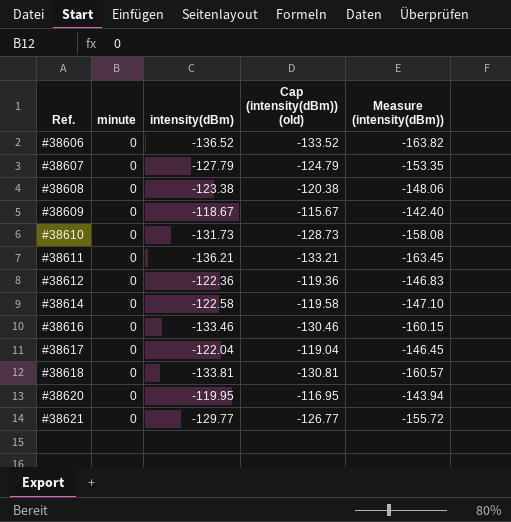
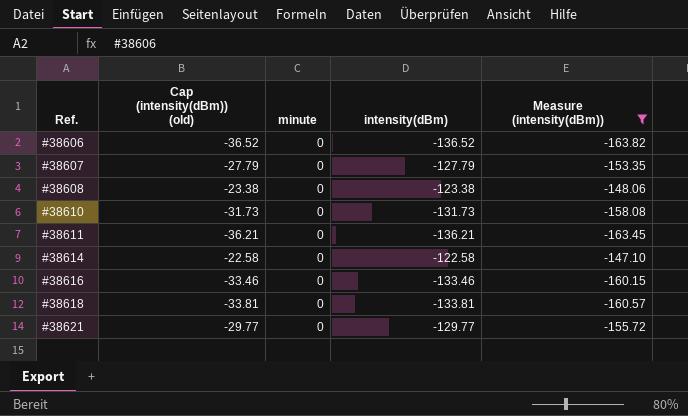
filter: none -> Measure (intensity(dBm)) <= -147.10
column Cap (intensity(dBm)) (old) | formula: [intensity(dBm)] + 3 -> [intensity(dBm)] + 100
column Cap (intensity(dBm)) (old) | position: 4 -> 2

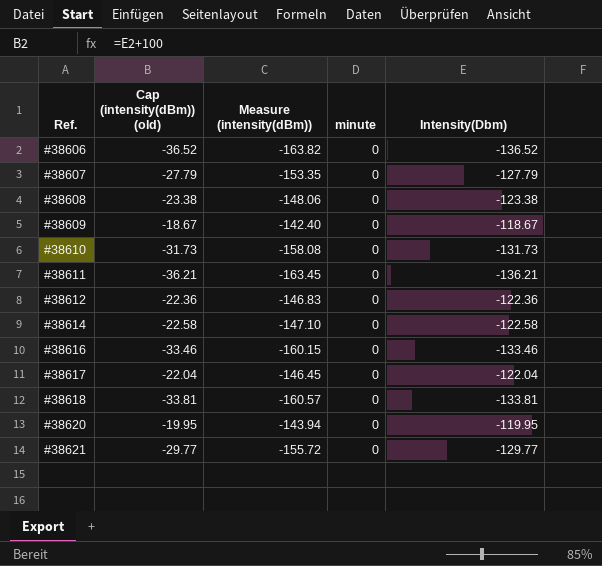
filter: Measure (intensity(dBm)) <= -147.10 -> none
column Measure (intensity(dBm)) | position: 5 -> 3
column name: intensity(dBm) -> Intensity(Dbm)

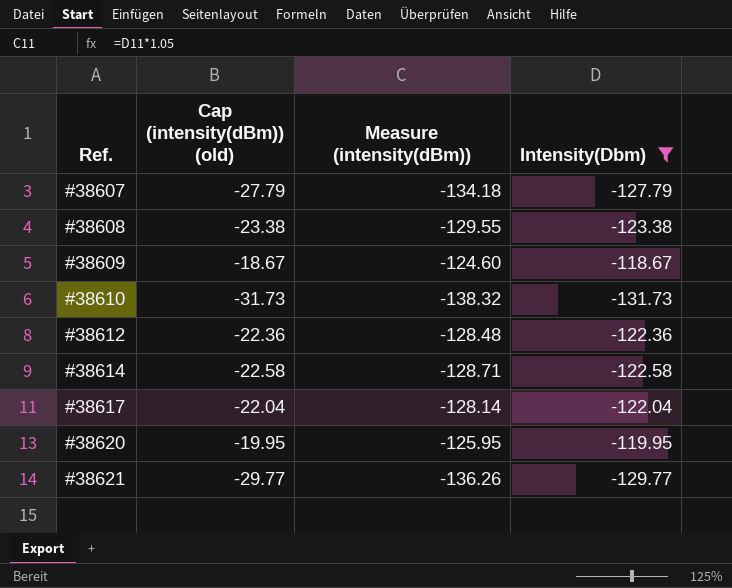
filter: none -> Intensity(Dbm) >= -131.73
column minute | position: 4 -> none
column Measure (intensity(dBm)) | formula: [Intensity(Dbm)] * 1.2 -> [Intensity(Dbm)] * 1.05

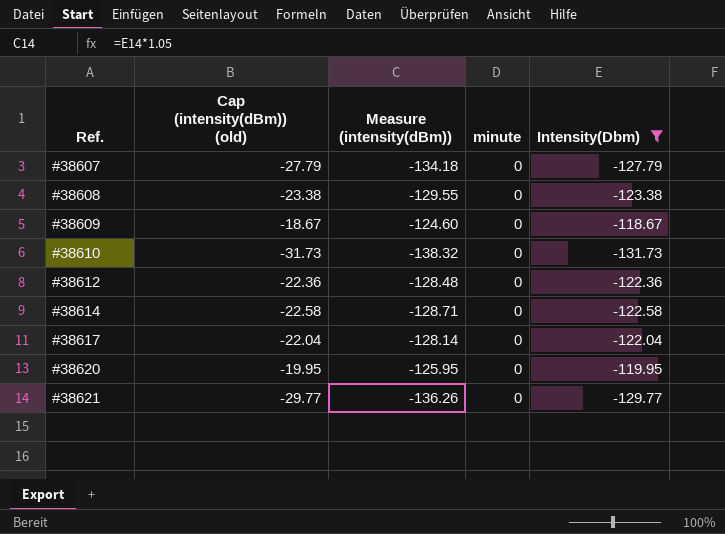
column minute | position: none -> 4

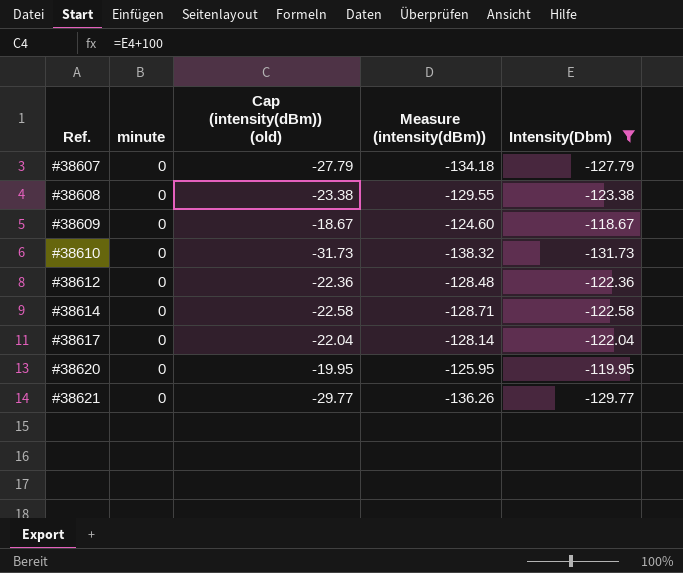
column minute | position: 4 -> 2

